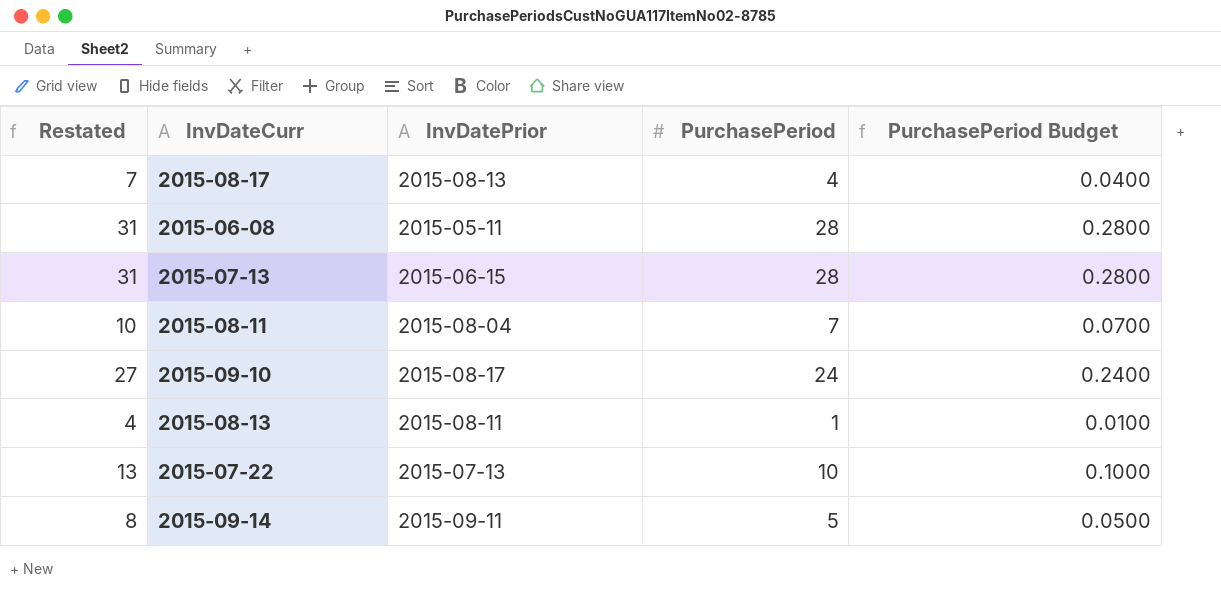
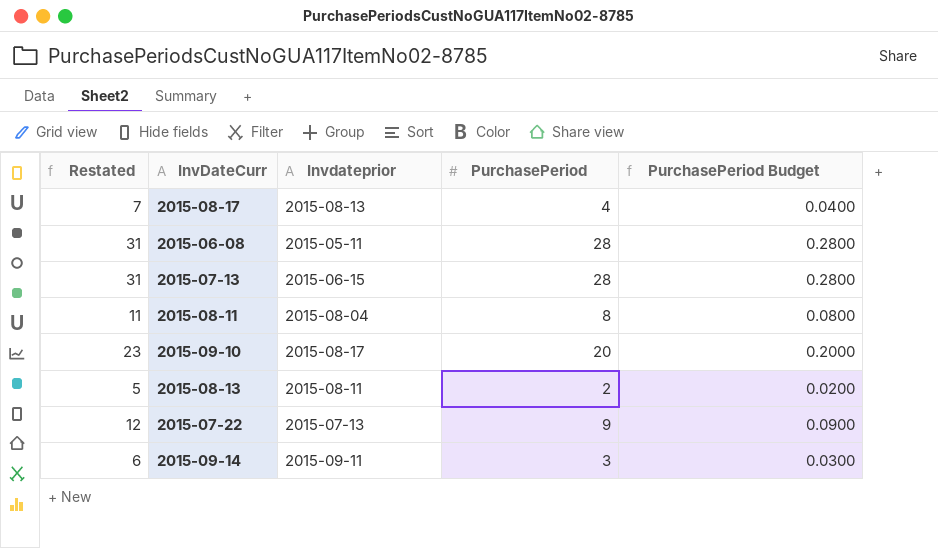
column name: InvDatePrior -> Invdateprior
2015-08-11 | Restated: 10 -> 11
2015-08-11 | PurchasePeriod: 7 -> 8
2015-08-11 | PurchasePeriod Budget: 0.0700 -> 0.0800
2015-09-10 | Restated: 27 -> 23
2015-09-10 | PurchasePeriod: 24 -> 20
2015-09-10 | PurchasePeriod Budget: 0.2400 -> 0.2000
2015-08-13 | Restated: 4 -> 5
2015-08-13 | PurchasePeriod: 1 -> 2
2015-08-13 | PurchasePeriod Budget: 0.0100 -> 0.0200
2015-07-22 | Restated: 13 -> 12
2015-07-22 | PurchasePeriod: 10 -> 9
2015-07-22 | PurchasePeriod Budget: 0.1000 -> 0.0900
2015-09-14 | Restated: 8 -> 6
2015-09-14 | PurchasePeriod: 5 -> 3
2015-09-14 | PurchasePeriod Budget: 0.0500 -> 0.0300

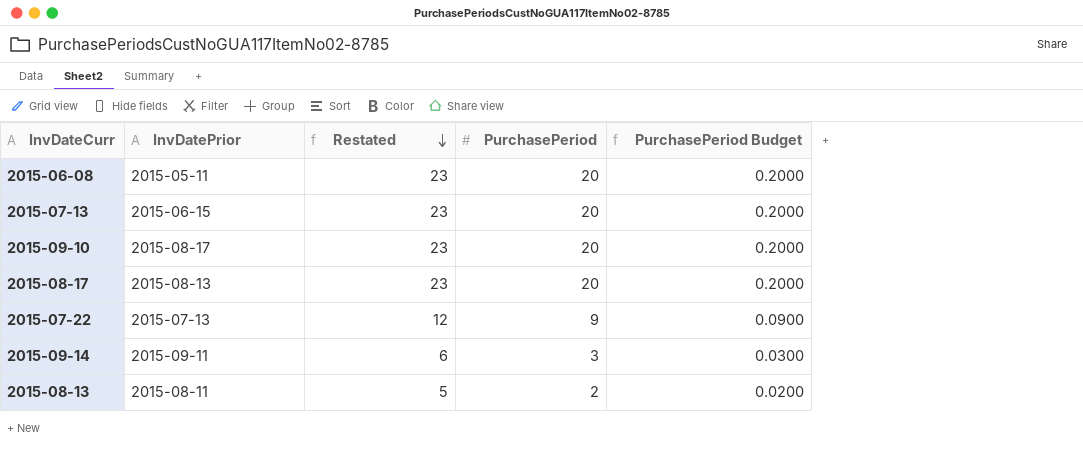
row order: none -> Restated descending
column name: Invdateprior -> InvDatePrior
column Restated | position: 1 -> 3
row 2015-08-11: 11 | 2015-08-04 | 8 | 0.0800 -> none
2015-06-08 | Restated: 31 -> 23
2015-06-08 | PurchasePeriod: 28 -> 20
2015-06-08 | PurchasePeriod Budget: 0.2800 -> 0.2000
2015-07-13 | Restated: 31 -> 23
2015-07-13 | PurchasePeriod: 28 -> 20
2015-07-13 | PurchasePeriod Budget: 0.2800 -> 0.2000
2015-08-17 | Restated: 7 -> 23
2015-08-17 | PurchasePeriod: 4 -> 20
2015-08-17 | PurchasePeriod Budget: 0.0400 -> 0.2000

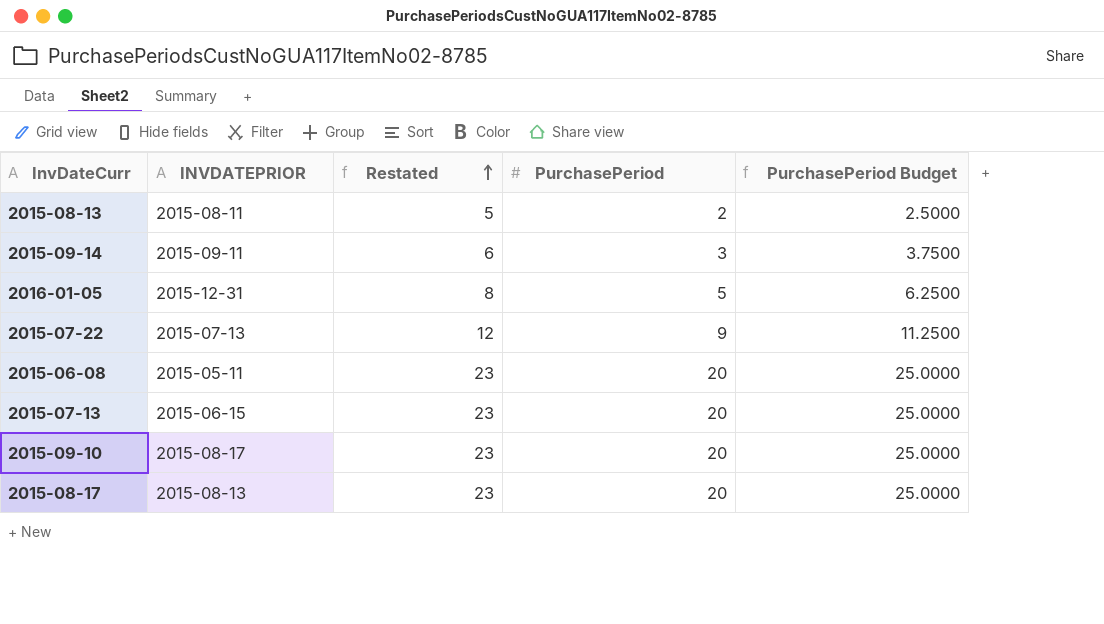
row order: Restated descending -> Restated ascending
column name: InvDatePrior -> INVDATEPRIOR
column PurchasePeriod Budget | formula: [PurchasePeriod] * 0.01 -> [PurchasePeriod] * 1.25
row 2016-01-05: none -> 2015-12-31 | 8 | 5 | 6.2500

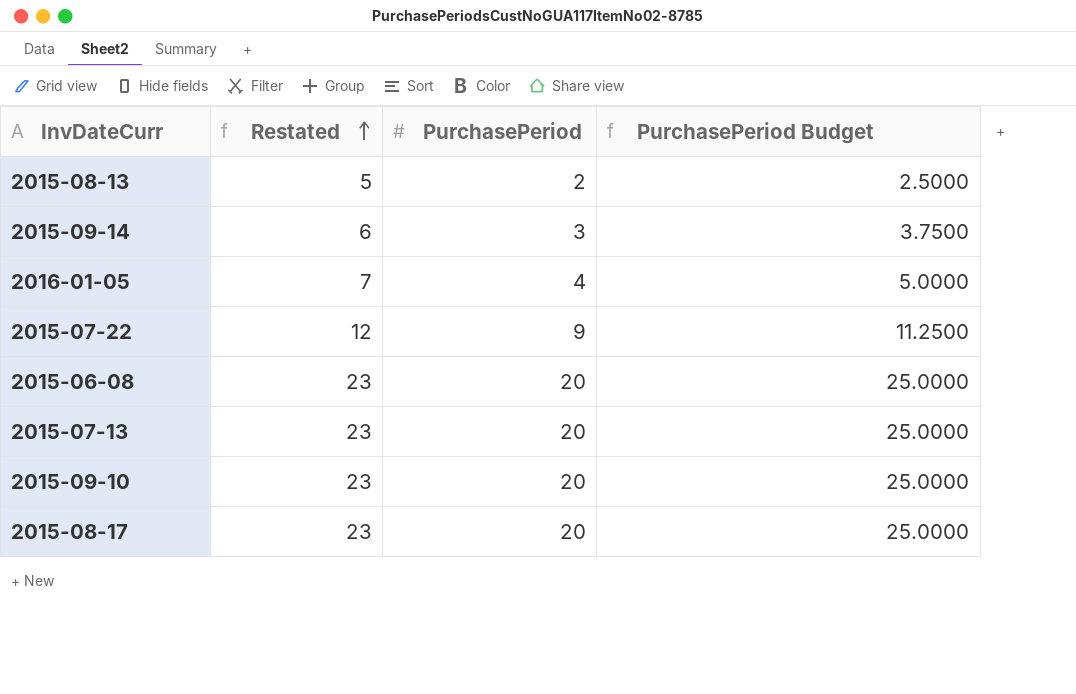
column INVDATEPRIOR | position: 2 -> none
2016-01-05 | Restated: 8 -> 7
2016-01-05 | PurchasePeriod: 5 -> 4
2016-01-05 | PurchasePeriod Budget: 6.2500 -> 5.0000

